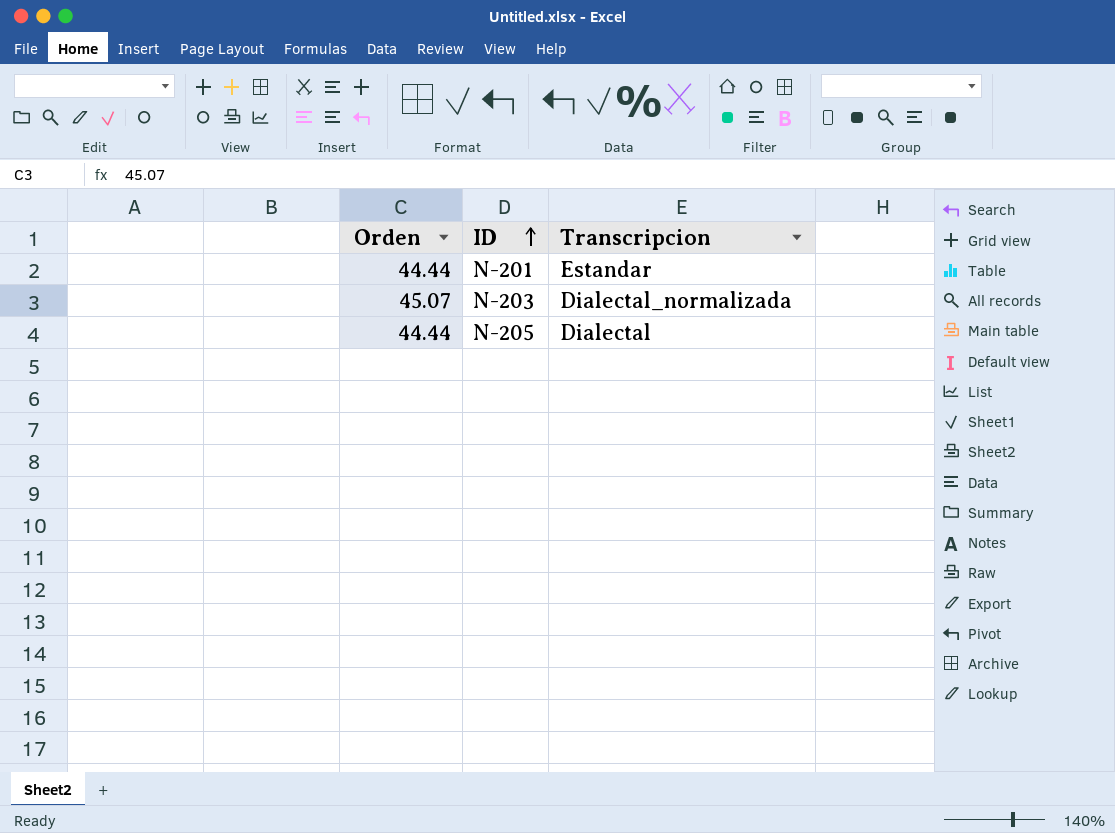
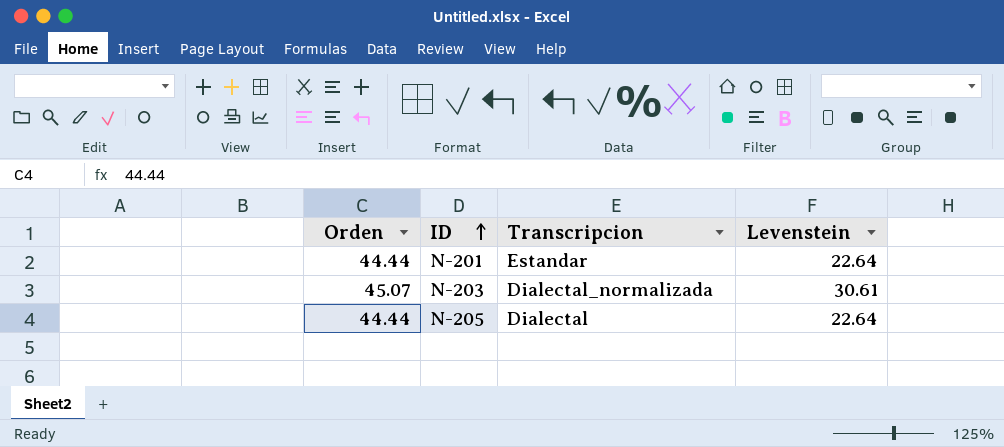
column Levenstein | position: none -> 4

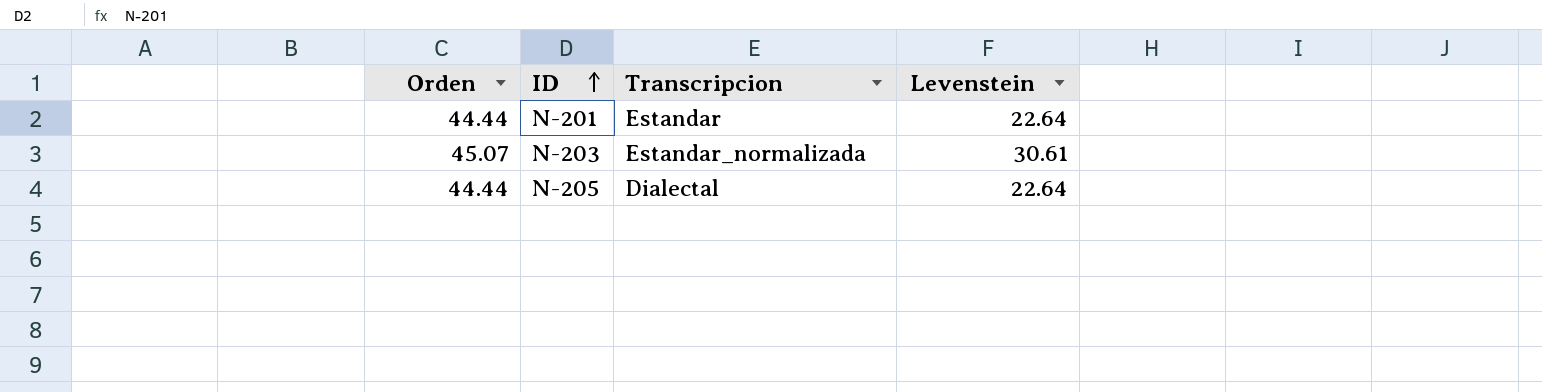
N-203 | Transcripcion: Dialectal_normalizada -> Estandar_normalizada

